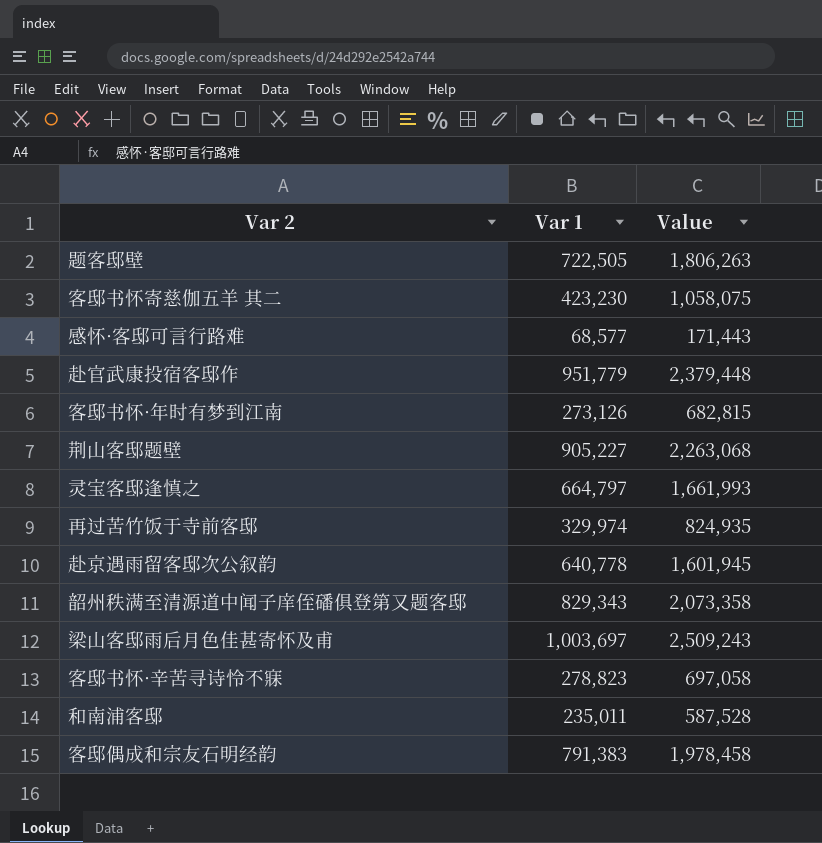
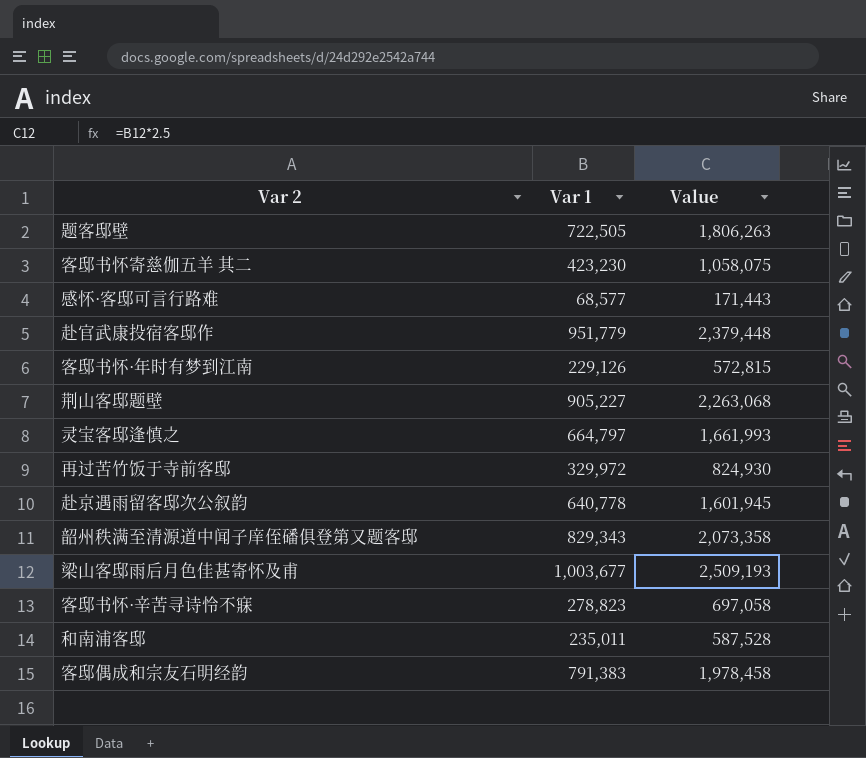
客邸书怀·年时有梦到江南 | Var 1: 273,126 -> 229,126
客邸书怀·年时有梦到江南 | Value: 682,815 -> 572,815
再过苦竹饭于寺前客邸 | Var 1: 329,974 -> 329,972
再过苦竹饭于寺前客邸 | Value: 824,935 -> 824,930
梁山客邸雨后月色佳甚寄怀及甫 | Var 1: 1,003,697 -> 1,003,677
梁山客邸雨后月色佳甚寄怀及甫 | Value: 2,509,243 -> 2,509,193

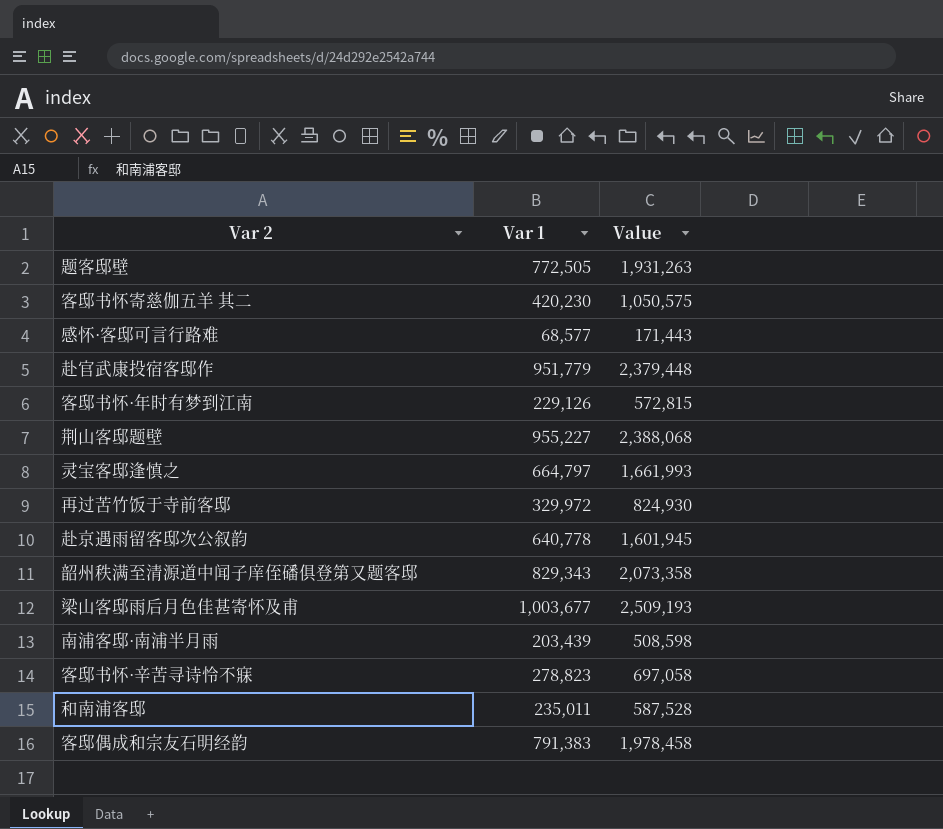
题客邸壁 | Var 1: 722,505 -> 772,505
题客邸壁 | Value: 1,806,263 -> 1,931,263
客邸书怀寄慈伽五羊 其二 | Var 1: 423,230 -> 420,230
客邸书怀寄慈伽五羊 其二 | Value: 1,058,075 -> 1,050,575
荆山客邸题壁 | Var 1: 905,227 -> 955,227
荆山客邸题壁 | Value: 2,263,068 -> 2,388,068
row 南浦客邸·南浦半月雨: none -> 203,439 | 508,598

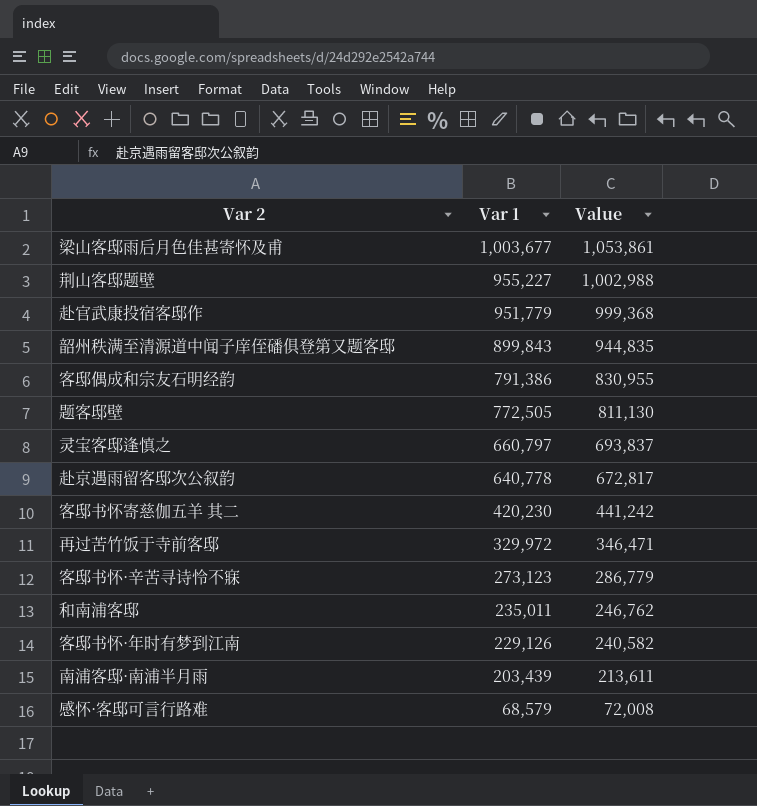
row order: none -> Var 1 descending
column Value | formula: [Var 1] * 2.5 -> [Var 1] * 1.05
韶州秩满至清源道中闻子庠侄磻俱登第又题客邸 | Var 1: 829,343 -> 899,843
客邸偶成和宗友石明经韵 | Var 1: 791,383 -> 791,386
灵宝客邸逢慎之 | Var 1: 664,797 -> 660,797
客邸书怀·辛苦寻诗怜不寐 | Var 1: 278,823 -> 273,123
感怀·客邸可言行路难 | Var 1: 68,577 -> 68,579

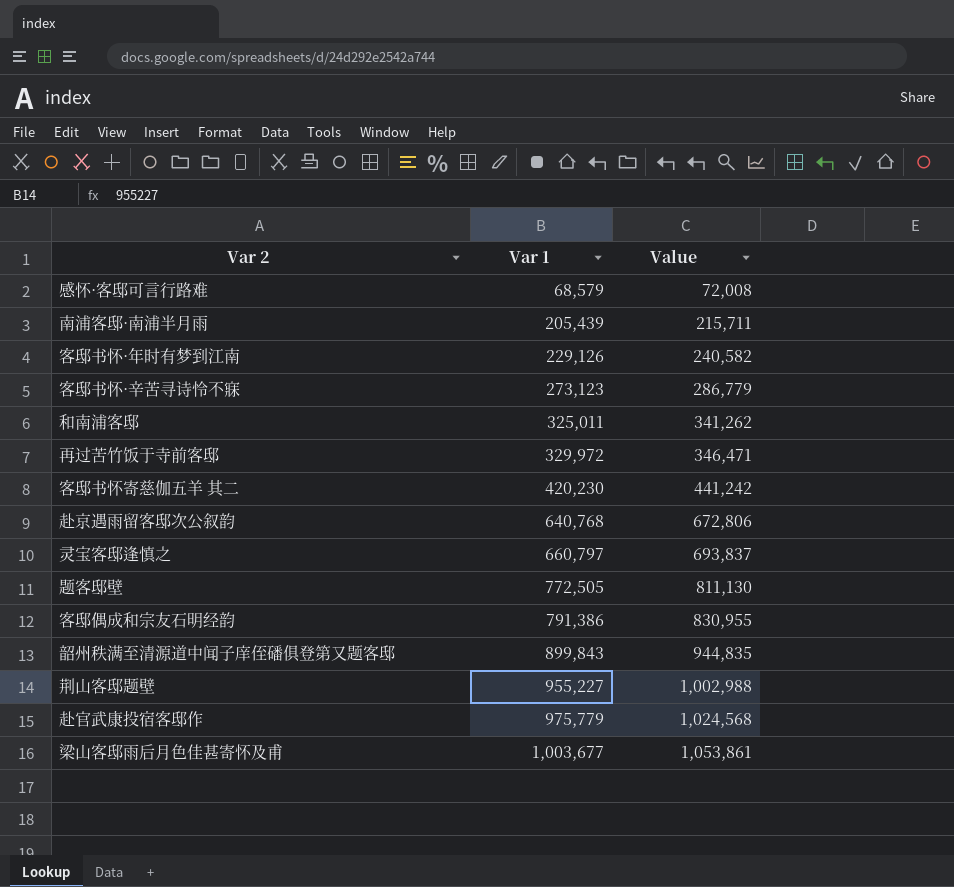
row order: Var 1 descending -> Var 1 ascending
南浦客邸·南浦半月雨 | Var 1: 203,439 -> 205,439
南浦客邸·南浦半月雨 | Value: 213,611 -> 215,711
和南浦客邸 | Var 1: 235,011 -> 325,011
和南浦客邸 | Value: 246,762 -> 341,262
赴京遇雨留客邸次公叙韵 | Var 1: 640,778 -> 640,768
赴京遇雨留客邸次公叙韵 | Value: 672,817 -> 672,806
赴官武康投宿客邸作 | Var 1: 951,779 -> 975,779
赴官武康投宿客邸作 | Value: 999,368 -> 1,024,568

